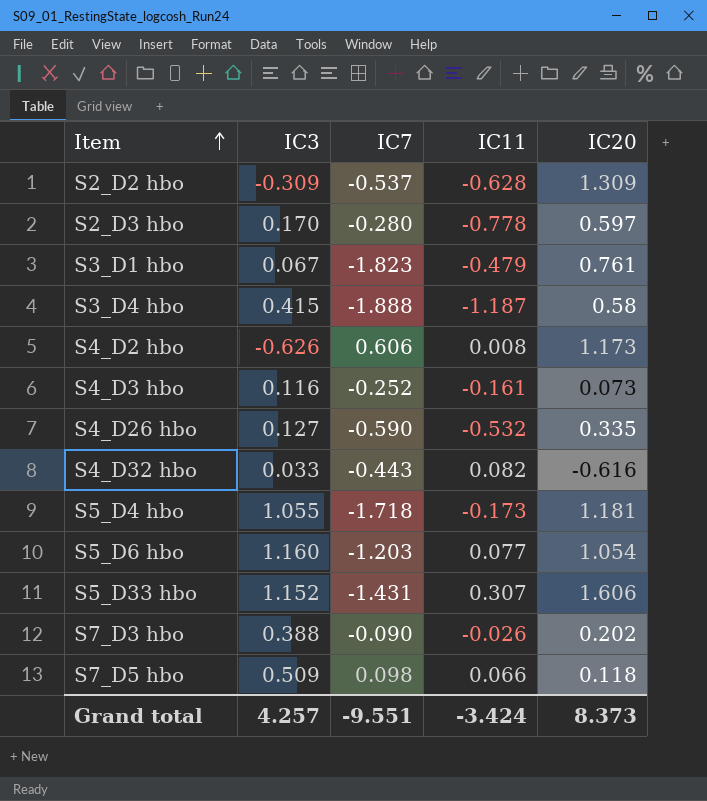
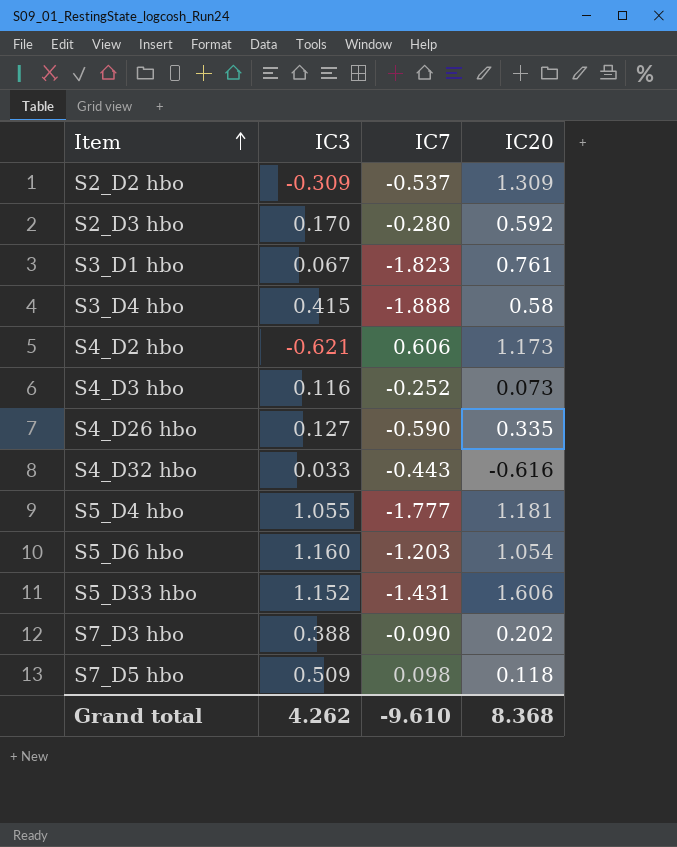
column IC11 | position: 4 -> none
S2_D3 hbo | IC20: 0.597 -> 0.592
S4_D2 hbo | IC3: -0.626 -> -0.621
S5_D4 hbo | IC7: -1.718 -> -1.777
Grand total | IC3: 4.257 -> 4.262
Grand total | IC7: -9.551 -> -9.610
Grand total | IC20: 8.373 -> 8.368

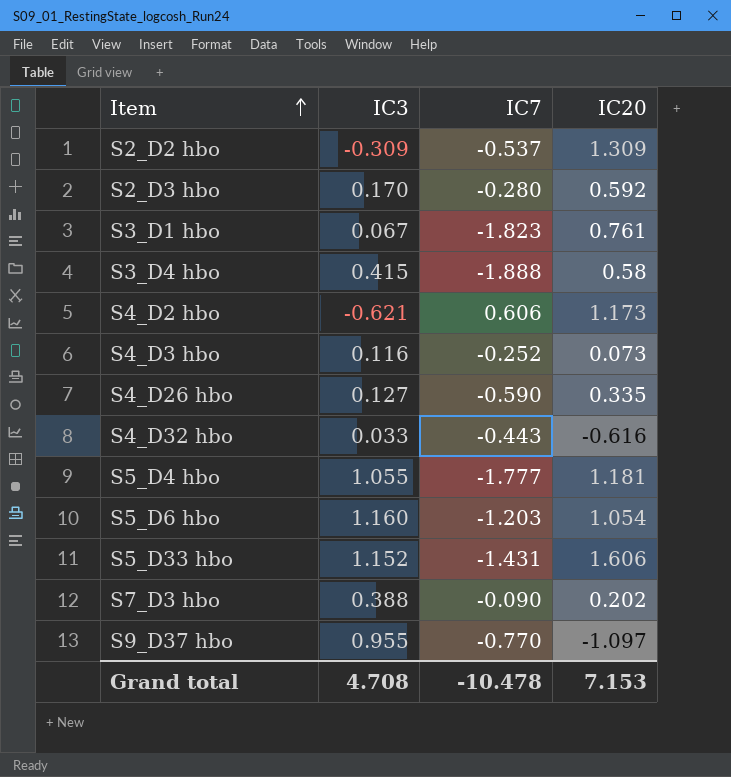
row S7_D5 hbo: 0.509 | 0.098 | 0.118 -> none
row S9_D37 hbo: none -> 0.955 | -0.770 | -1.097
Grand total | IC3: 4.262 -> 4.708
Grand total | IC7: -9.610 -> -10.478
Grand total | IC20: 8.368 -> 7.153

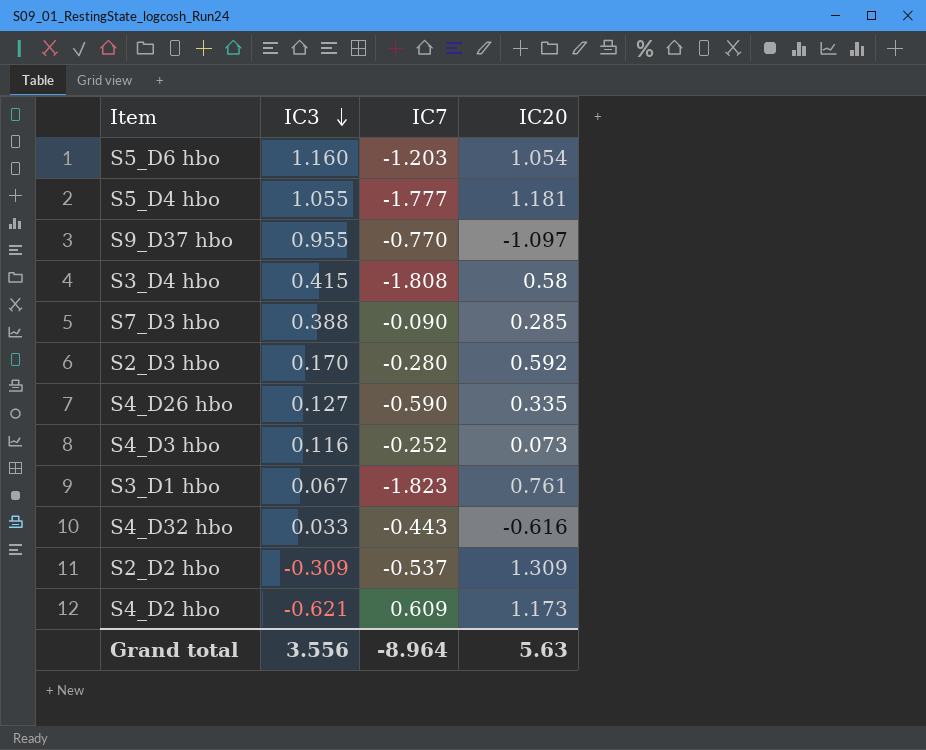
row order: Item ascending -> IC3 descending
row S5_D33 hbo: 1.152 | -1.431 | 1.606 -> none
S3_D4 hbo | IC7: -1.888 -> -1.808
S7_D3 hbo | IC20: 0.202 -> 0.285
S4_D2 hbo | IC7: 0.606 -> 0.609
Grand total | IC3: 4.708 -> 3.556
Grand total | IC7: -10.478 -> -8.964
Grand total | IC20: 7.153 -> 5.63

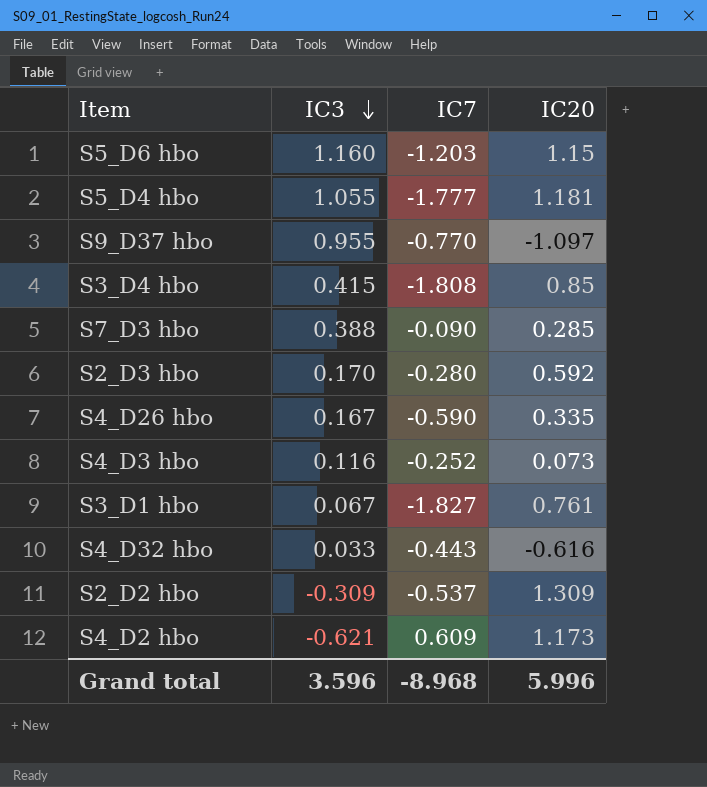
S5_D6 hbo | IC20: 1.054 -> 1.15
S3_D4 hbo | IC20: 0.58 -> 0.85
S4_D26 hbo | IC3: 0.127 -> 0.167
S3_D1 hbo | IC7: -1.823 -> -1.827
Grand total | IC3: 3.556 -> 3.596
Grand total | IC7: -8.964 -> -8.968
Grand total | IC20: 5.63 -> 5.996

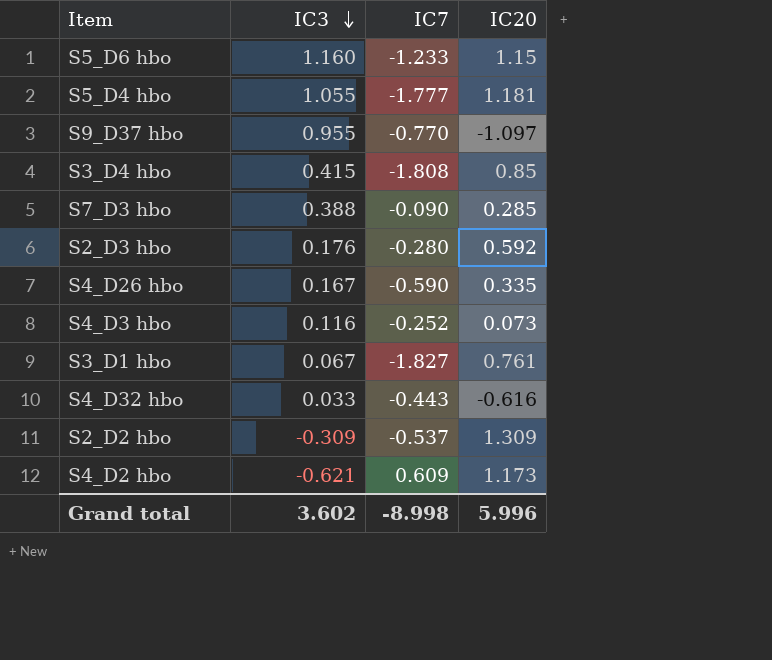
S5_D6 hbo | IC7: -1.203 -> -1.233
S2_D3 hbo | IC3: 0.170 -> 0.176
Grand total | IC3: 3.596 -> 3.602
Grand total | IC7: -8.968 -> -8.998

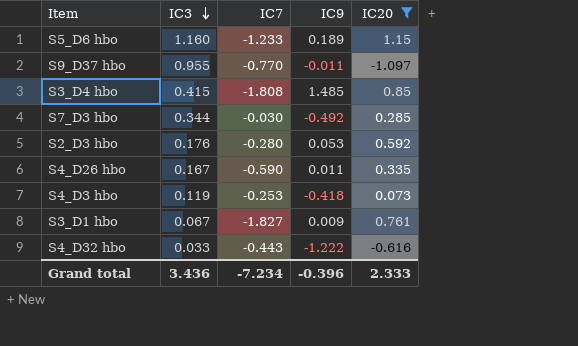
filter: none -> IC20 <= 1.15
column IC9 | position: none -> 4
S7_D3 hbo | IC3: 0.388 -> 0.344
S7_D3 hbo | IC7: -0.090 -> -0.030
S4_D3 hbo | IC3: 0.116 -> 0.119
S4_D3 hbo | IC7: -0.252 -> -0.253
Grand total | IC3: 3.602 -> 3.436
Grand total | IC7: -8.998 -> -7.234
Grand total | IC20: 5.996 -> 2.333

